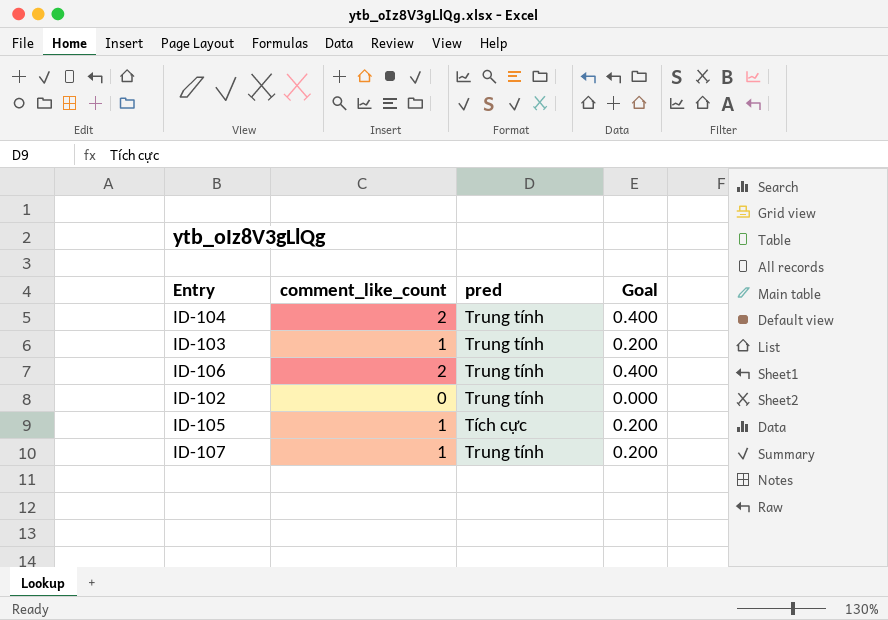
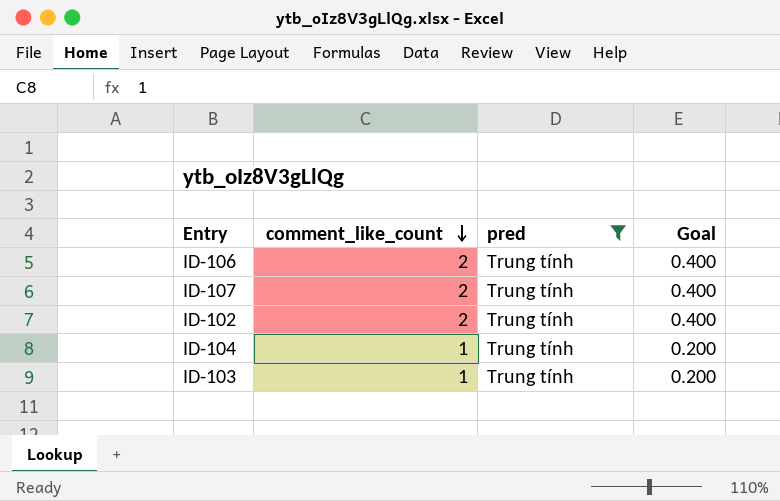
filter: none -> pred = Trung tính
row order: none -> comment_like_count descending
ID-107 | comment_like_count: 1 -> 2
ID-107 | Goal: 0.200 -> 0.400
ID-102 | comment_like_count: 0 -> 2
ID-102 | Goal: 0.000 -> 0.400
ID-104 | comment_like_count: 2 -> 1
ID-104 | Goal: 0.400 -> 0.200

